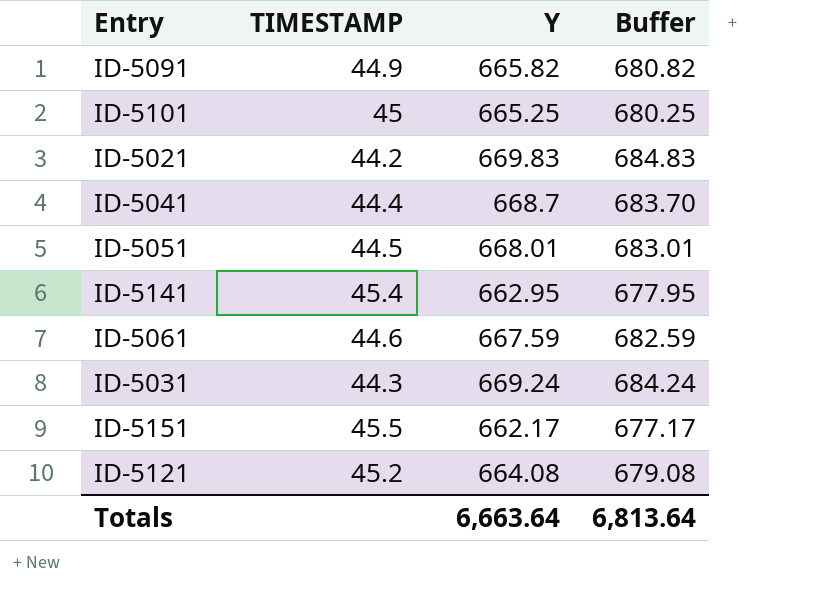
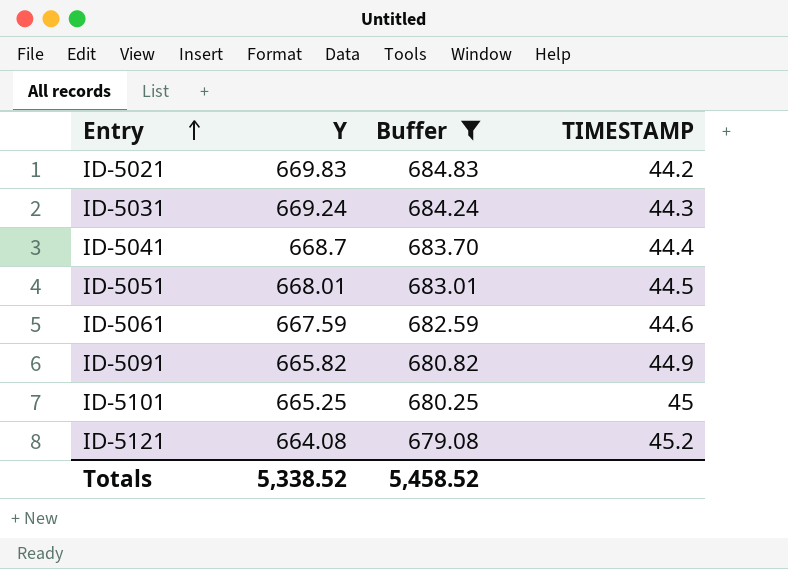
filter: none -> Buffer >= 679.08
row order: none -> Entry ascending
column TIMESTAMP | position: 2 -> 4
Totals | Y: 6,663.64 -> 5,338.52
Totals | Buffer: 6,813.64 -> 5,458.52

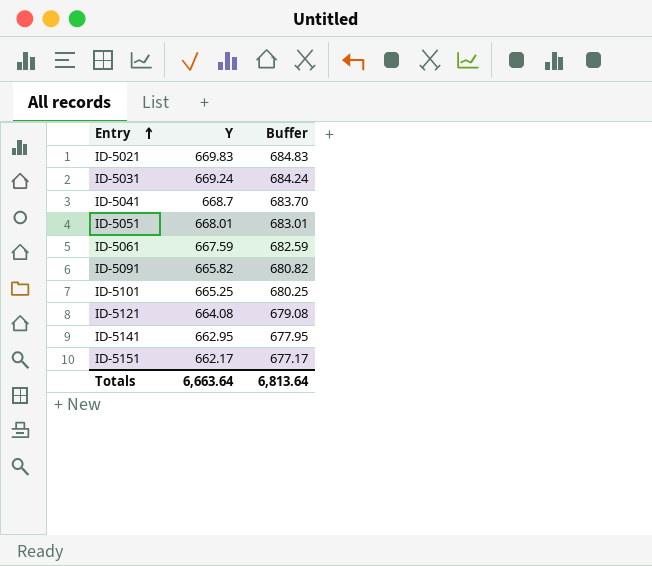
filter: Buffer >= 679.08 -> none
column TIMESTAMP | position: 4 -> none
Totals | Y: 5,338.52 -> 6,663.64
Totals | Buffer: 5,458.52 -> 6,813.64

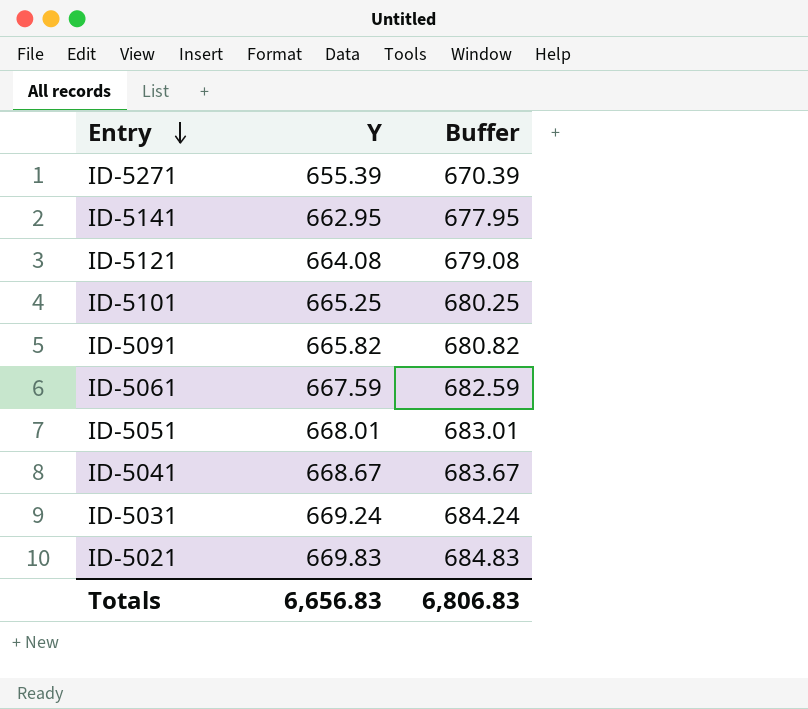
row order: Entry ascending -> Entry descending
row ID-5151: 662.17 | 677.17 -> none
row ID-5271: none -> 655.39 | 670.39
ID-5041 | Y: 668.7 -> 668.67
ID-5041 | Buffer: 683.70 -> 683.67
Totals | Y: 6,663.64 -> 6,656.83
Totals | Buffer: 6,813.64 -> 6,806.83

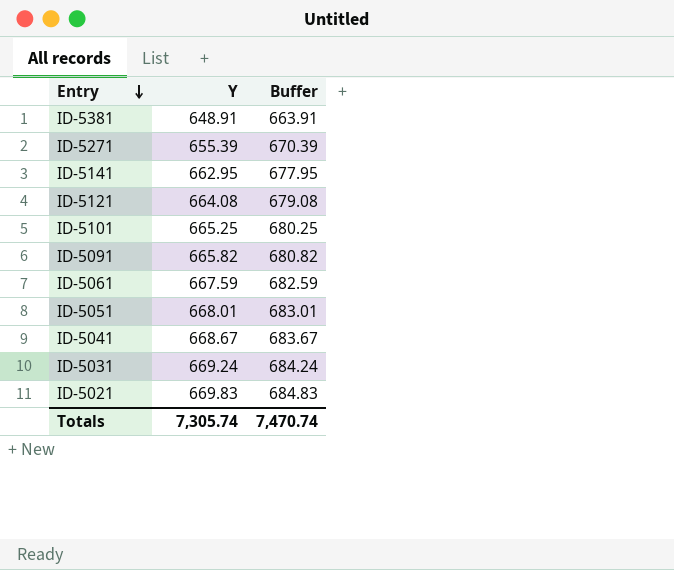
row ID-5381: none -> 648.91 | 663.91
Totals | Y: 6,656.83 -> 7,305.74
Totals | Buffer: 6,806.83 -> 7,470.74

